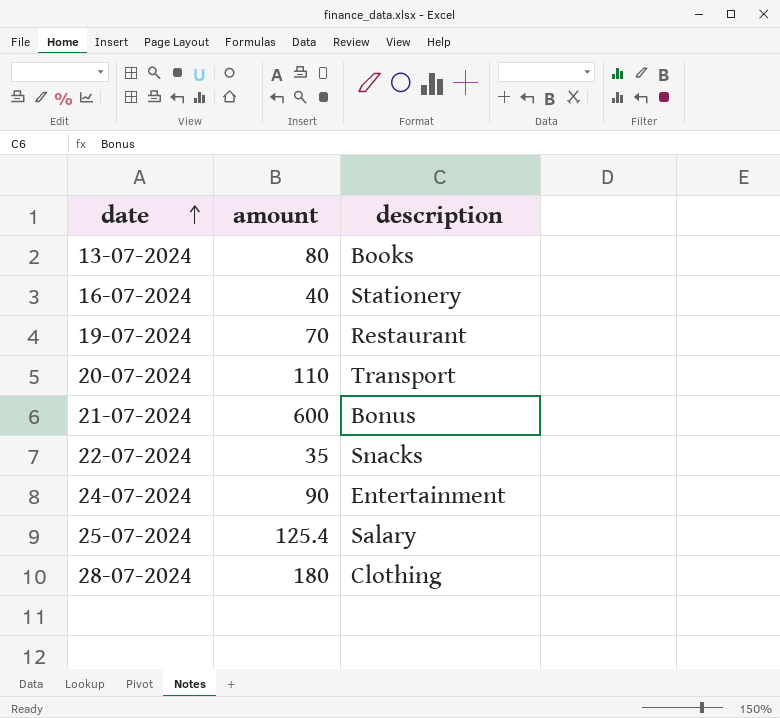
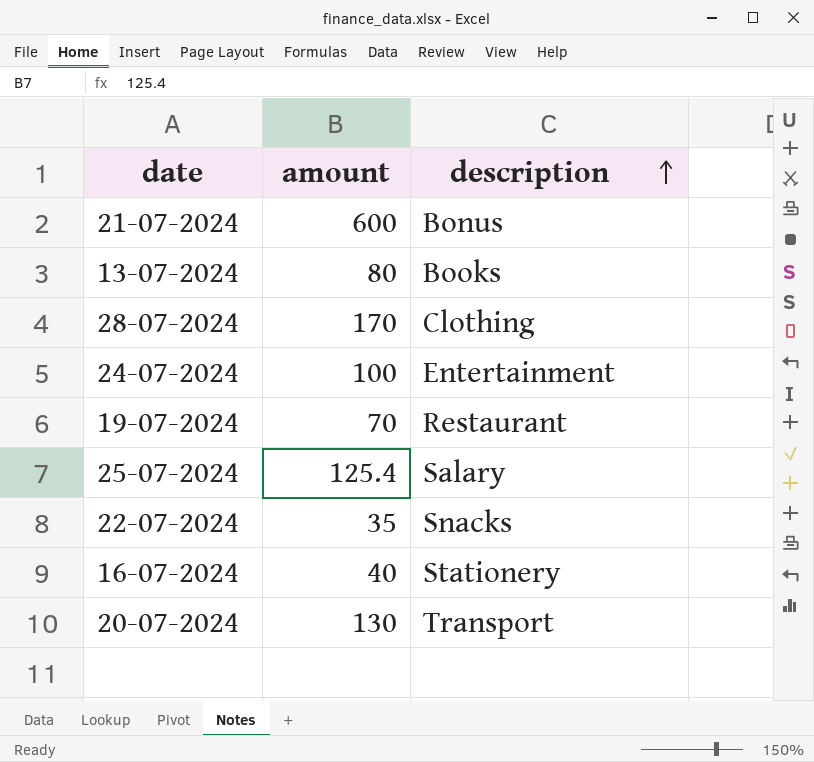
row order: date ascending -> description ascending
28-07-2024 | amount: 180 -> 170
24-07-2024 | amount: 90 -> 100
20-07-2024 | amount: 110 -> 130

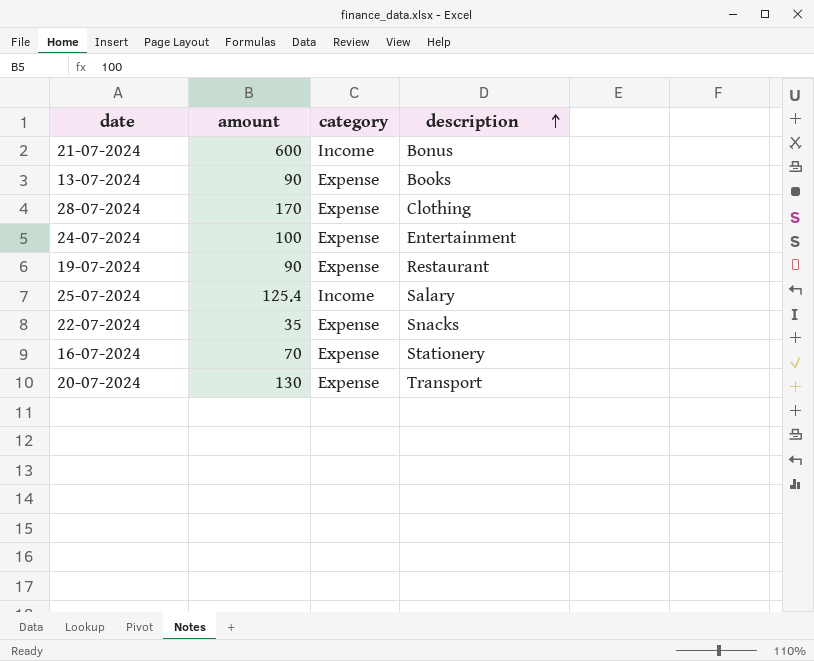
column category | position: none -> 3
13-07-2024 | amount: 80 -> 90
19-07-2024 | amount: 70 -> 90
16-07-2024 | amount: 40 -> 70

